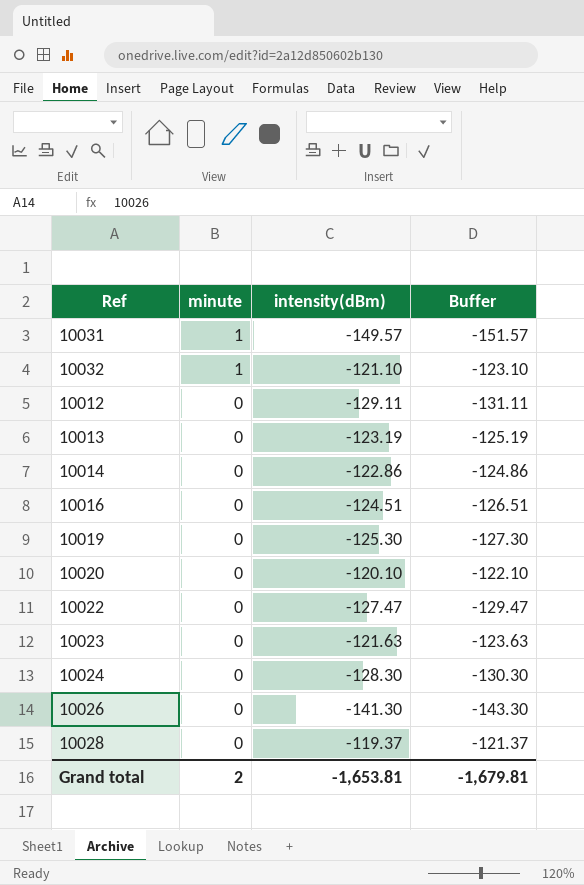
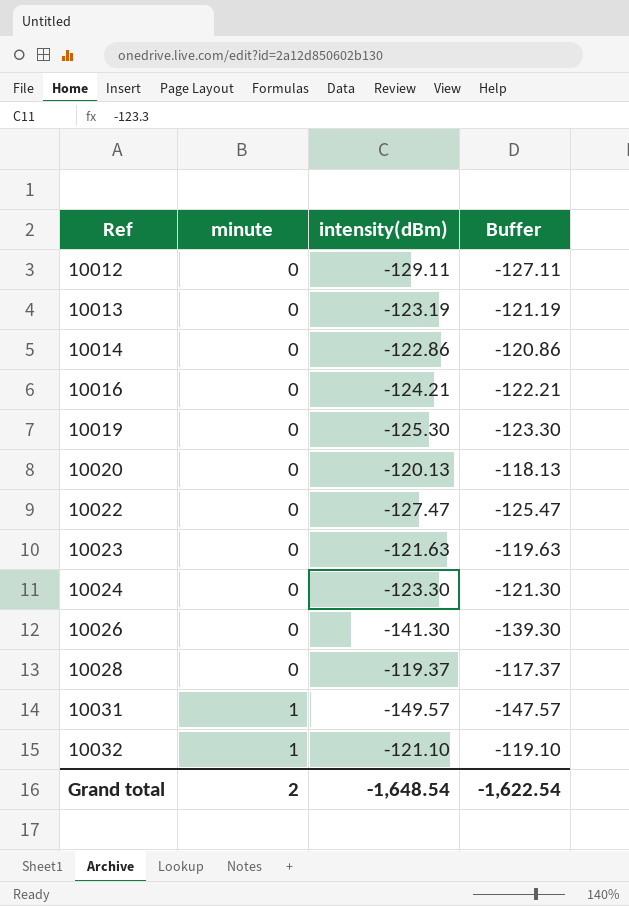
row order: minute descending -> Ref ascending
column Buffer | formula: [intensity(dBm)] - 2 -> [intensity(dBm)] + 2
10016 | intensity(dBm): -124.51 -> -124.21
10020 | intensity(dBm): -120.10 -> -120.13
10024 | intensity(dBm): -128.30 -> -123.30
Grand total | intensity(dBm): -1,653.81 -> -1,648.54
Grand total | Buffer: -1,679.81 -> -1,622.54

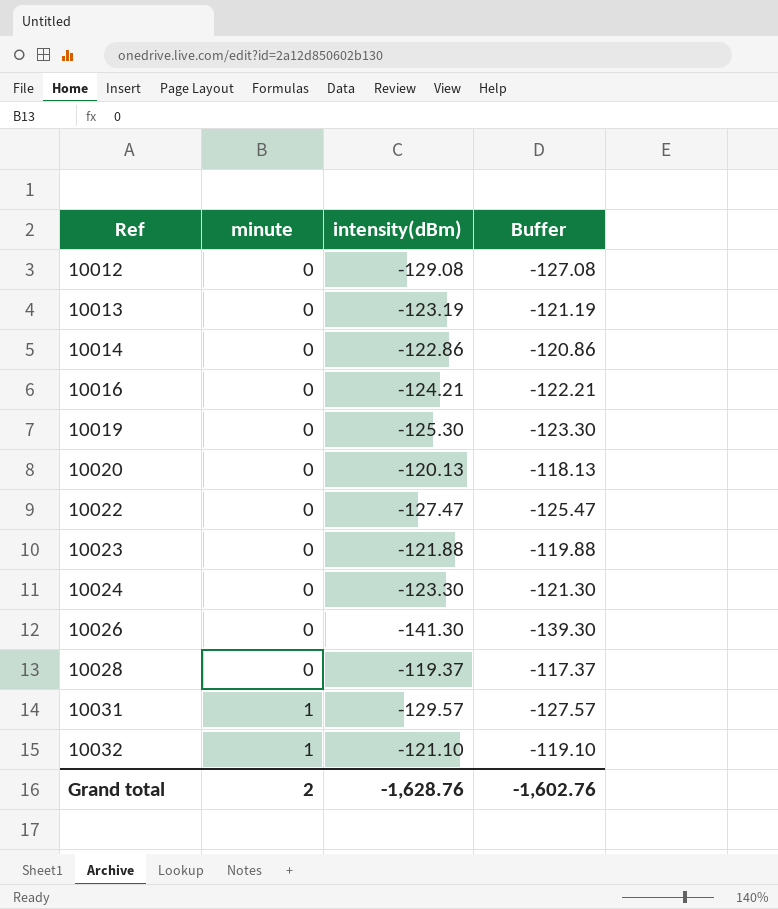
10012 | intensity(dBm): -129.11 -> -129.08
10012 | Buffer: -127.11 -> -127.08
10023 | intensity(dBm): -121.63 -> -121.88
10023 | Buffer: -119.63 -> -119.88
10031 | intensity(dBm): -149.57 -> -129.57
10031 | Buffer: -147.57 -> -127.57
Grand total | intensity(dBm): -1,648.54 -> -1,628.76
Grand total | Buffer: -1,622.54 -> -1,602.76

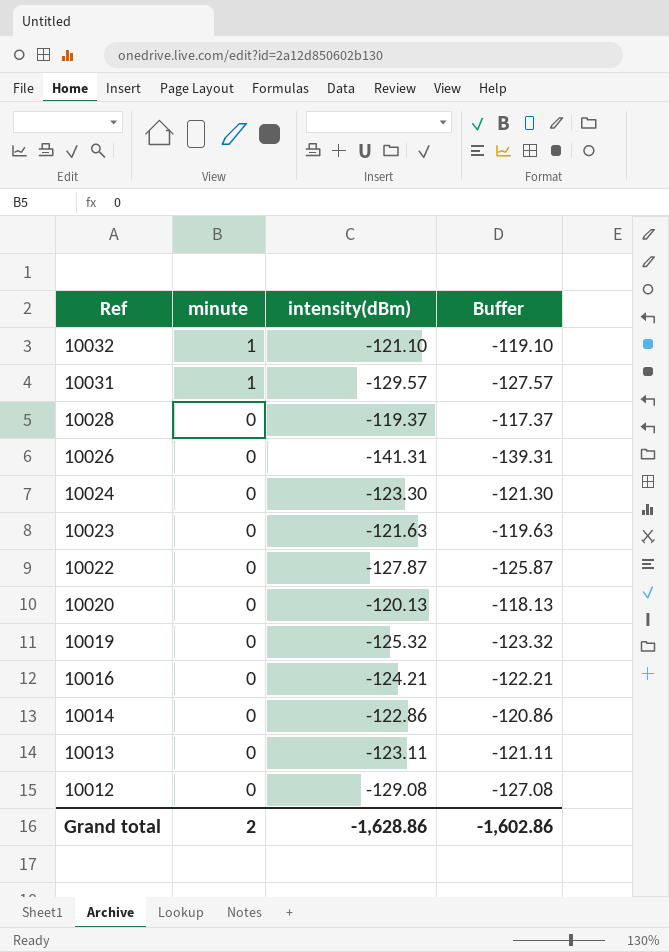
row order: Ref ascending -> Ref descending
10026 | intensity(dBm): -141.30 -> -141.31
10026 | Buffer: -139.30 -> -139.31
10023 | intensity(dBm): -121.88 -> -121.63
10023 | Buffer: -119.88 -> -119.63
10022 | intensity(dBm): -127.47 -> -127.87
10022 | Buffer: -125.47 -> -125.87
10019 | intensity(dBm): -125.30 -> -125.32
10019 | Buffer: -123.30 -> -123.32
10013 | intensity(dBm): -123.19 -> -123.11
10013 | Buffer: -121.19 -> -121.11
Grand total | intensity(dBm): -1,628.76 -> -1,628.86
Grand total | Buffer: -1,602.76 -> -1,602.86

